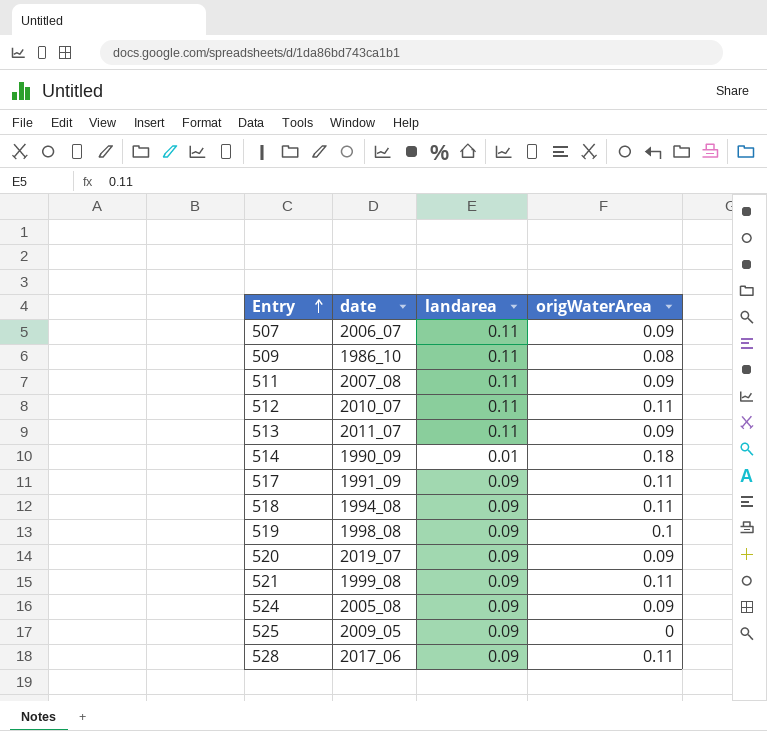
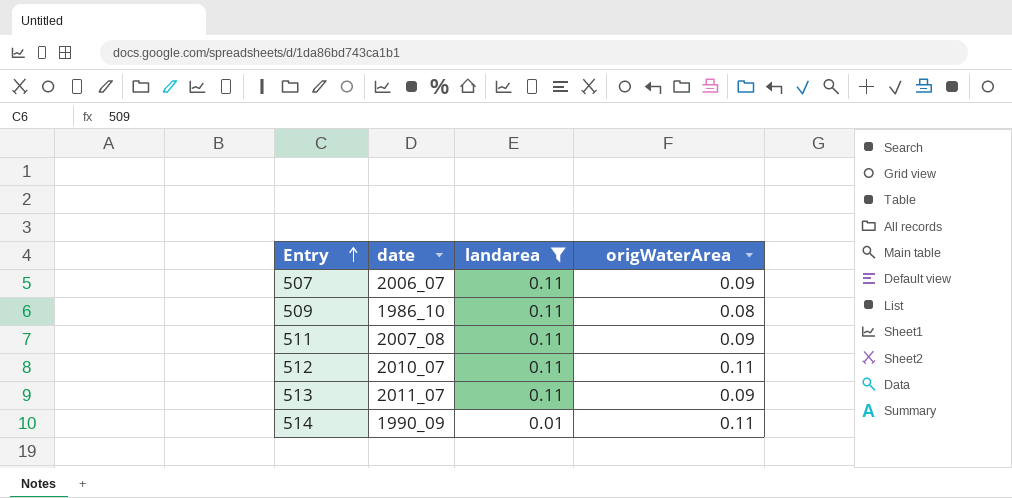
filter: none -> landarea != 0.09
514 | origWaterArea: 0.18 -> 0.11

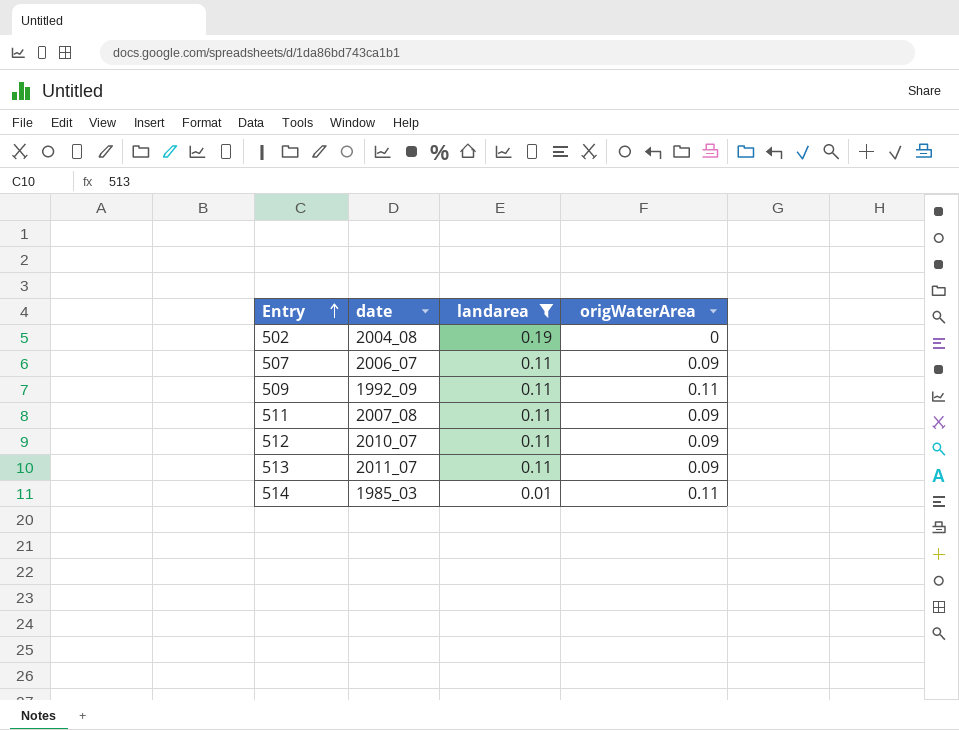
row 502: none -> 2004_08 | 0.19 | 0
509 | date: 1986_10 -> 1992_09
509 | origWaterArea: 0.08 -> 0.11
512 | origWaterArea: 0.11 -> 0.09
514 | date: 1990_09 -> 1985_03

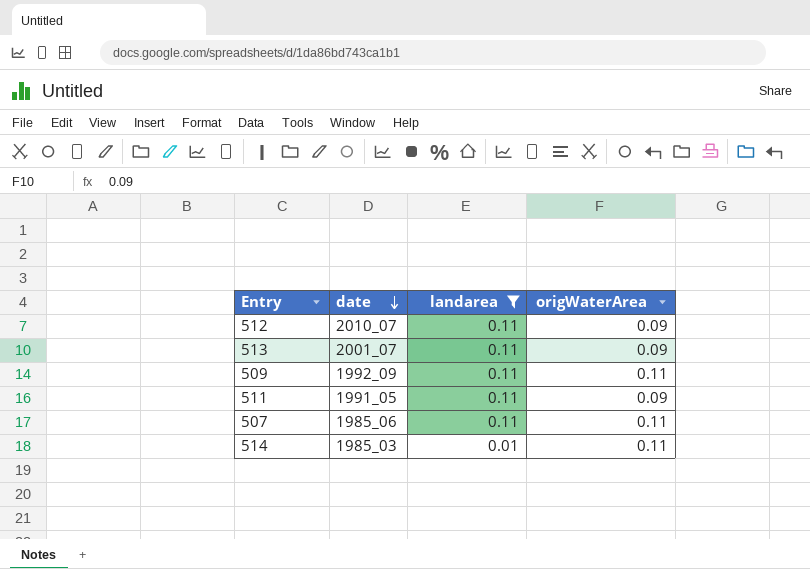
row order: Entry ascending -> date descending
row 502: 2004_08 | 0.19 | 0 -> none
513 | date: 2011_07 -> 2001_07
511 | date: 2007_08 -> 1991_05
507 | date: 2006_07 -> 1985_06
507 | origWaterArea: 0.09 -> 0.11

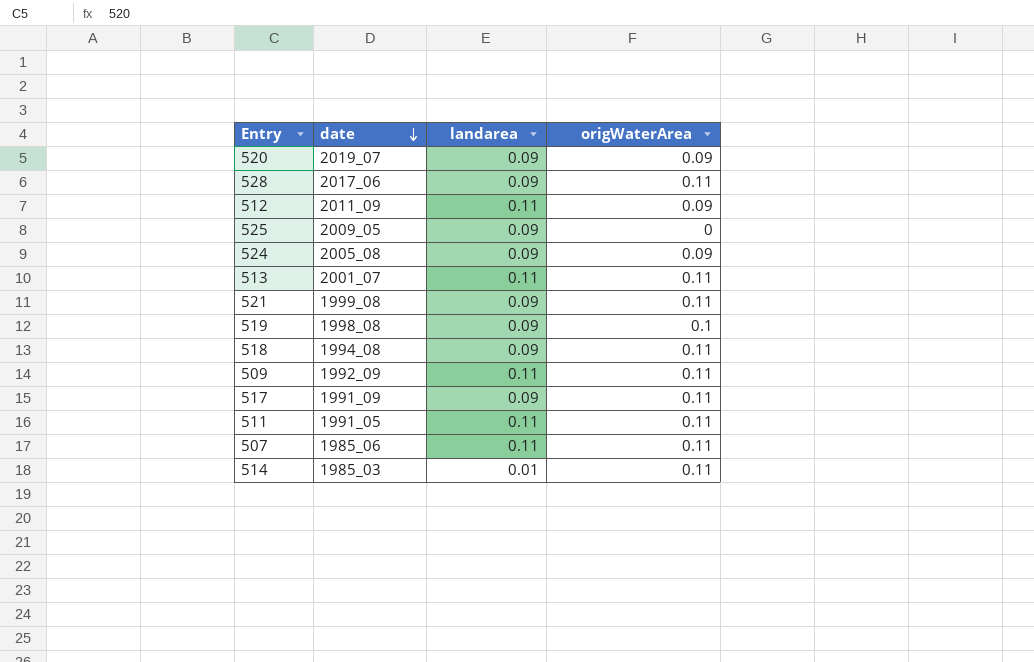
filter: landarea != 0.09 -> none
512 | date: 2010_07 -> 2011_09
513 | origWaterArea: 0.09 -> 0.11
511 | origWaterArea: 0.09 -> 0.11

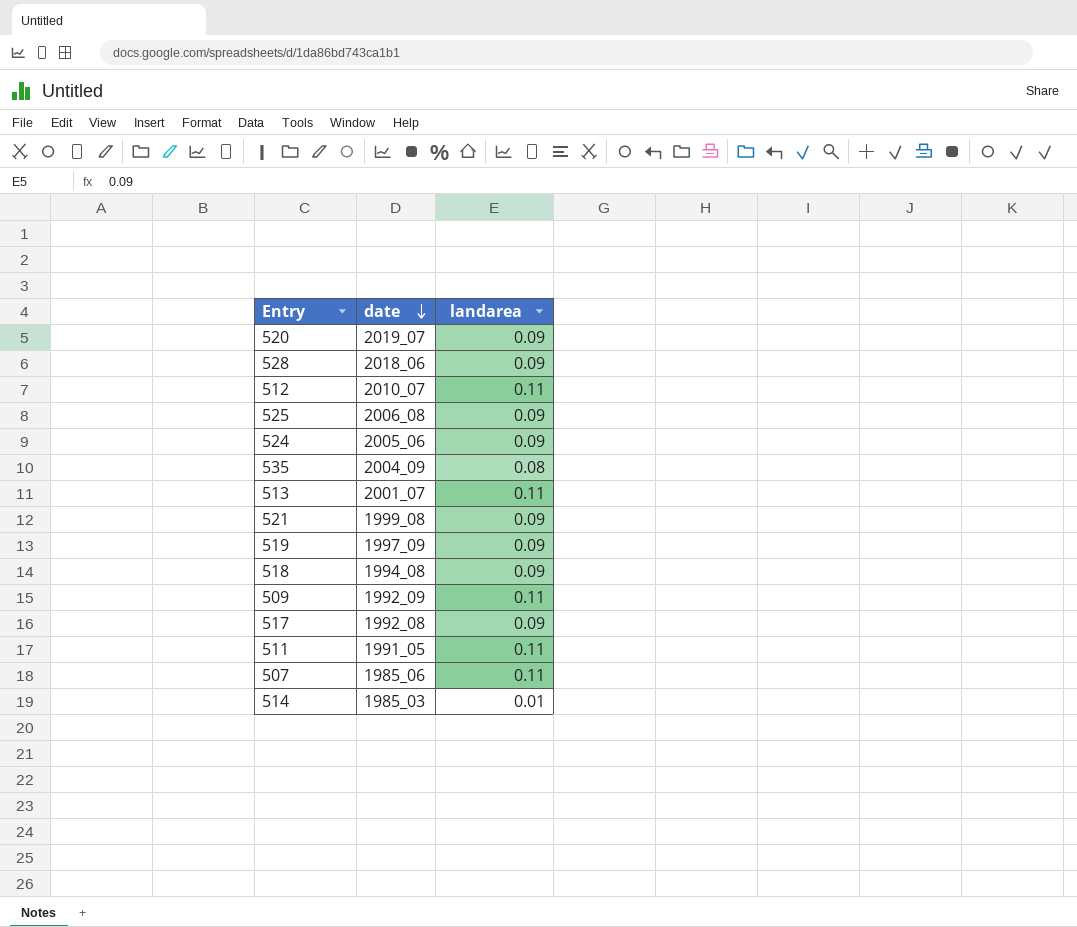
column origWaterArea | position: 4 -> none
528 | date: 2017_06 -> 2018_06
512 | date: 2011_09 -> 2010_07
525 | date: 2009_05 -> 2006_08
524 | date: 2005_08 -> 2005_06
row 535: none -> 2004_09 | 0.08
519 | date: 1998_08 -> 1997_09
517 | date: 1991_09 -> 1992_08

